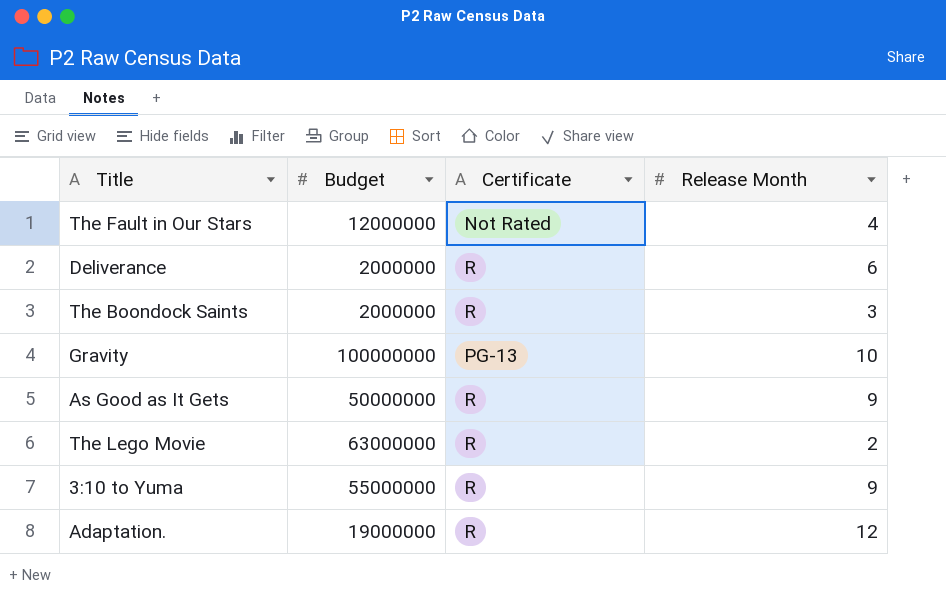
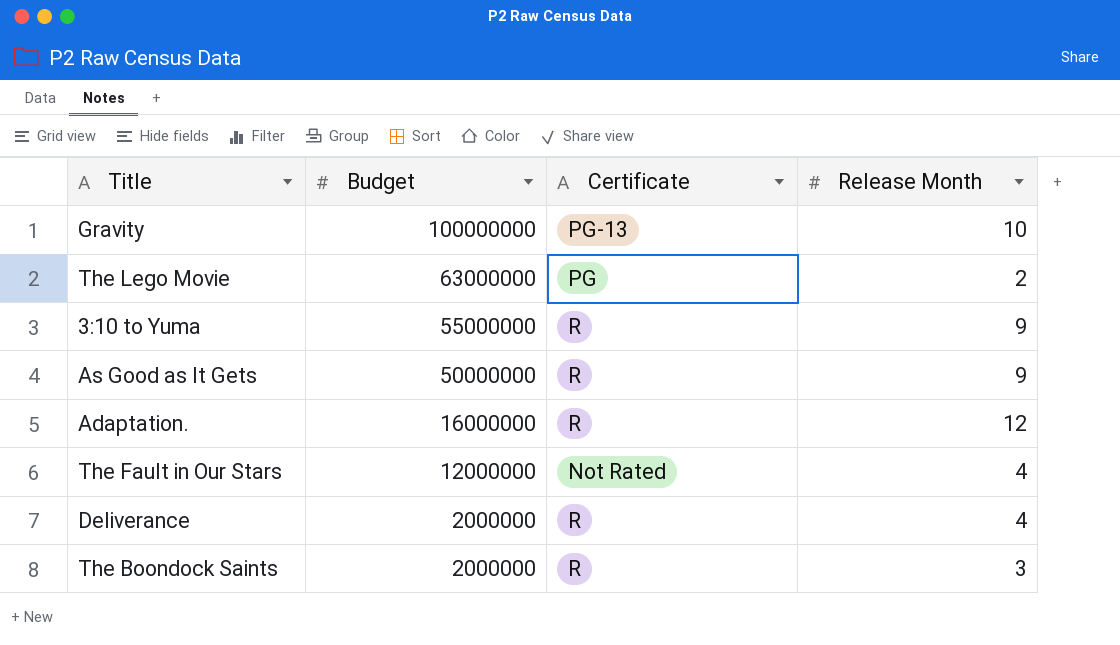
row order: none -> Budget descending
The Lego Movie | Certificate: R -> PG
Adaptation. | Budget: 19000000 -> 16000000
Deliverance | Release Month: 6 -> 4

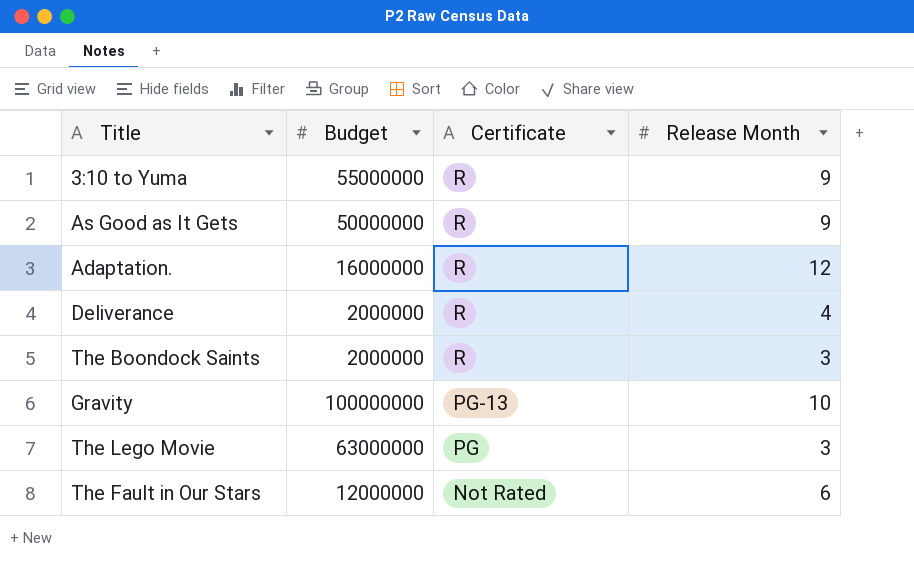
row order: Budget descending -> Certificate descending
The Lego Movie | Release Month: 2 -> 3
The Fault in Our Stars | Release Month: 4 -> 6

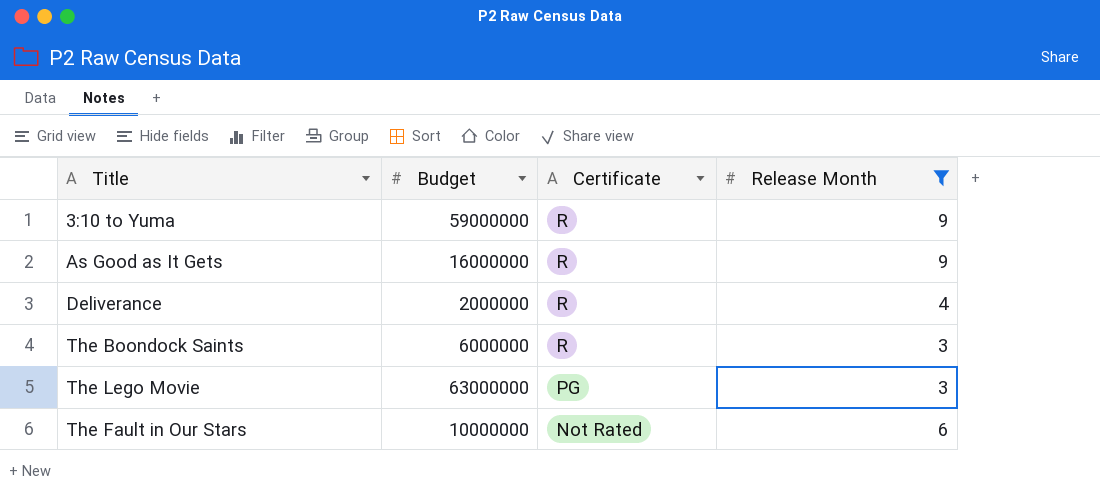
filter: none -> Release Month <= 9
3:10 to Yuma | Budget: 55000000 -> 59000000
As Good as It Gets | Budget: 50000000 -> 16000000
The Boondock Saints | Budget: 2000000 -> 6000000
The Fault in Our Stars | Budget: 12000000 -> 10000000

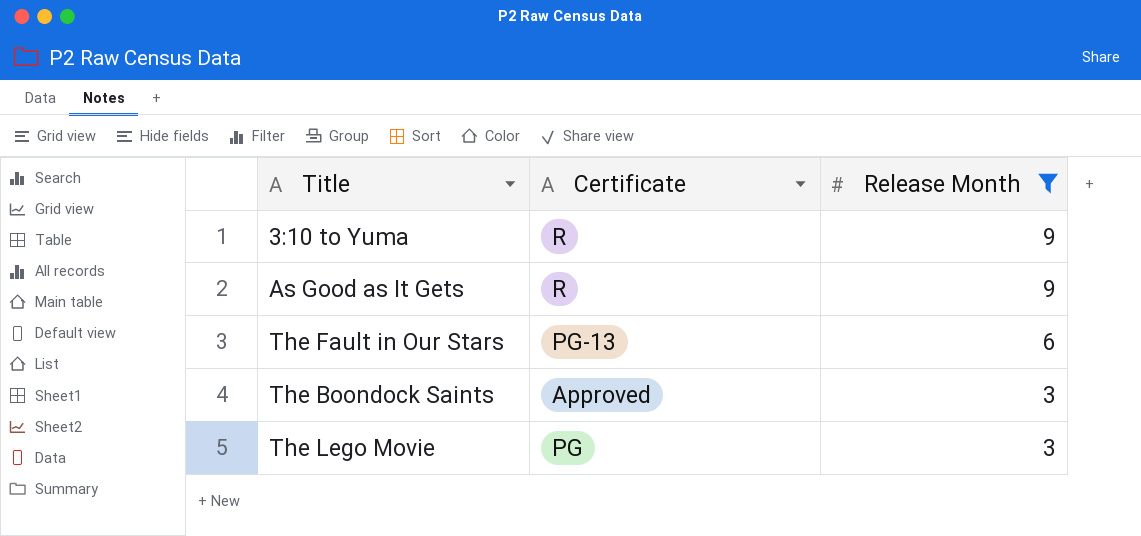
row order: Certificate descending -> Release Month descending
column Budget | position: 2 -> none
row Deliverance: 2000000 | R | 4 -> none
The Fault in Our Stars | Certificate: Not Rated -> PG-13
The Boondock Saints | Certificate: R -> Approved

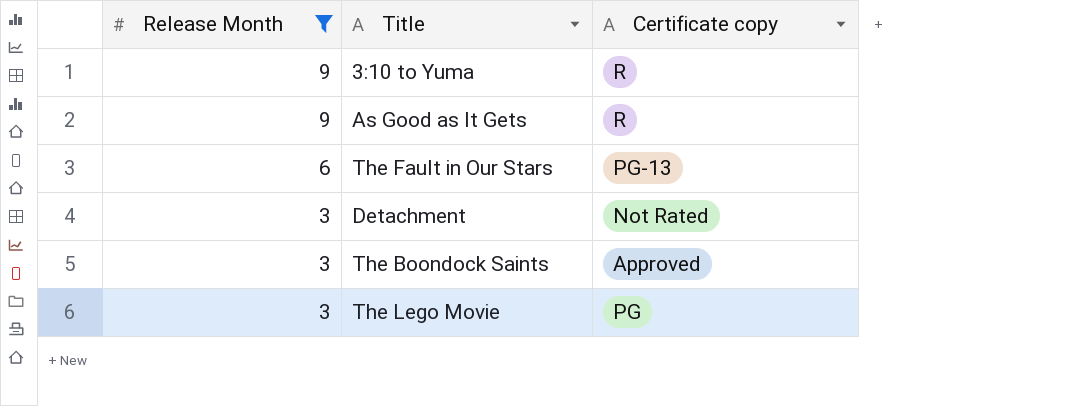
column Release Month | position: 3 -> 1
column name: Certificate -> Certificate copy
row Detachment: none -> 3 | Not Rated

